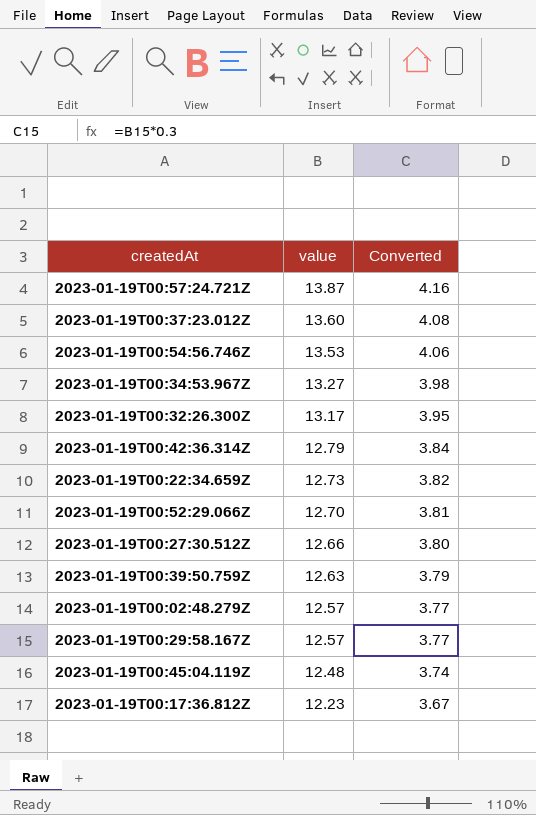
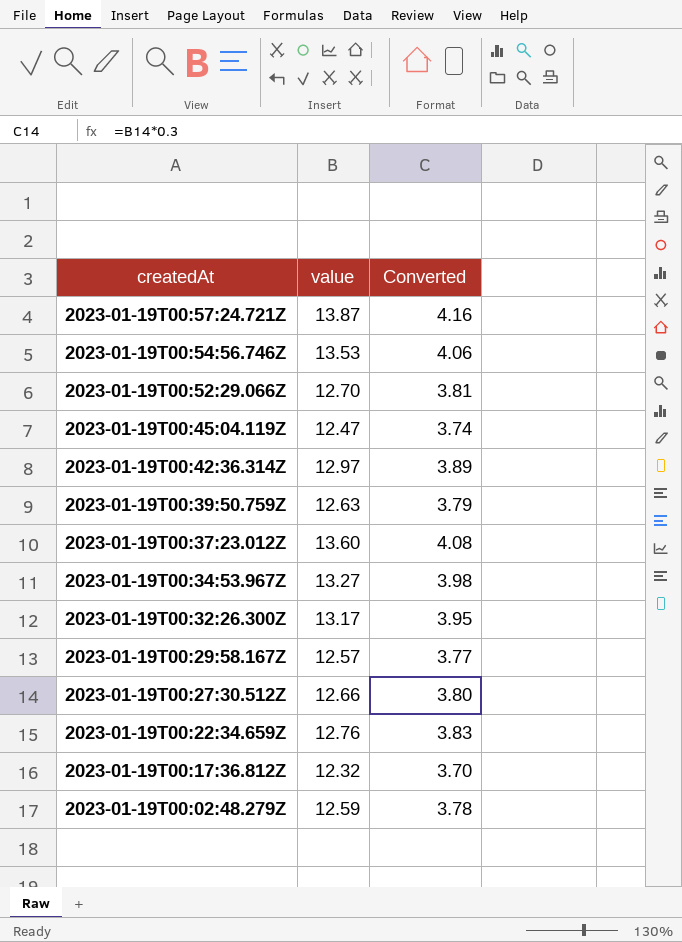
row order: value descending -> createdAt descending
2023-01-19T00:45:04.119Z | value: 12.48 -> 12.47
2023-01-19T00:42:36.314Z | value: 12.79 -> 12.97
2023-01-19T00:42:36.314Z | Converted: 3.84 -> 3.89
2023-01-19T00:22:34.659Z | value: 12.73 -> 12.76
2023-01-19T00:22:34.659Z | Converted: 3.82 -> 3.83
2023-01-19T00:17:36.812Z | value: 12.23 -> 12.32
2023-01-19T00:17:36.812Z | Converted: 3.67 -> 3.70
2023-01-19T00:02:48.279Z | value: 12.57 -> 12.59
2023-01-19T00:02:48.279Z | Converted: 3.77 -> 3.78

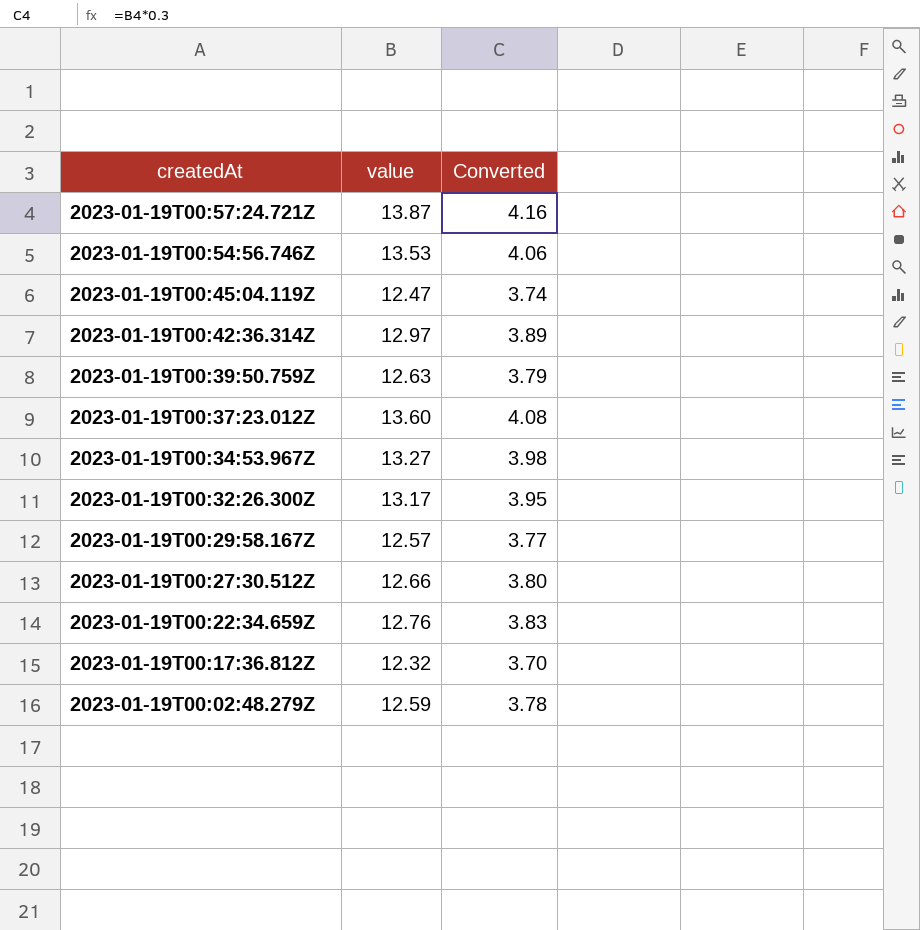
row 2023-01-19T00:52:29.066Z: 12.70 | 3.81 -> none

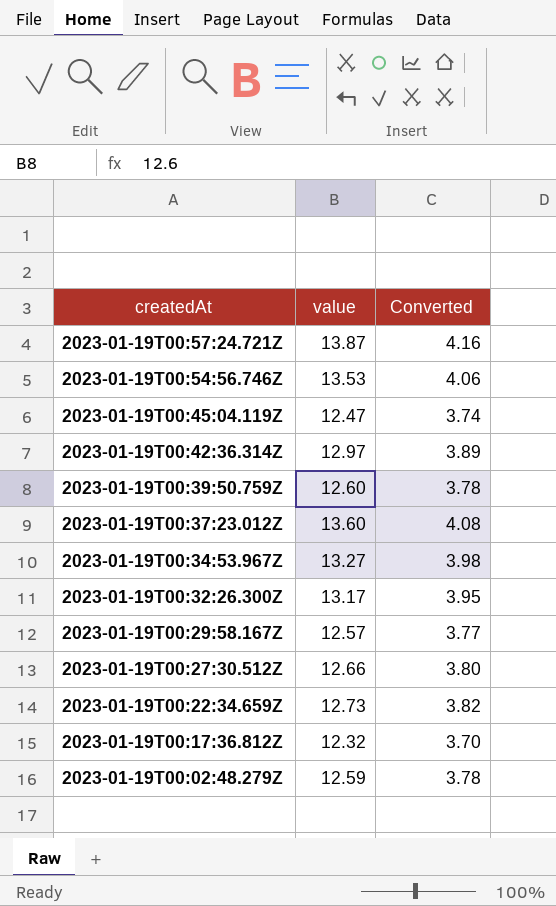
2023-01-19T00:39:50.759Z | value: 12.63 -> 12.60
2023-01-19T00:39:50.759Z | Converted: 3.79 -> 3.78
2023-01-19T00:22:34.659Z | value: 12.76 -> 12.73
2023-01-19T00:22:34.659Z | Converted: 3.83 -> 3.82

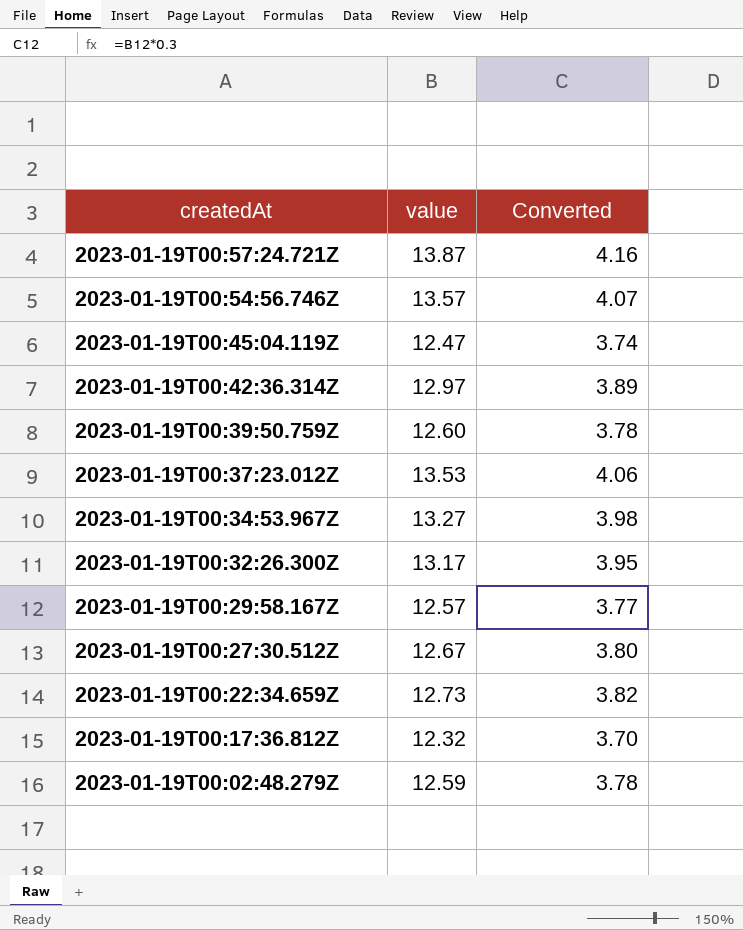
2023-01-19T00:54:56.746Z | value: 13.53 -> 13.57
2023-01-19T00:54:56.746Z | Converted: 4.06 -> 4.07
2023-01-19T00:37:23.012Z | value: 13.60 -> 13.53
2023-01-19T00:37:23.012Z | Converted: 4.08 -> 4.06
2023-01-19T00:27:30.512Z | value: 12.66 -> 12.67

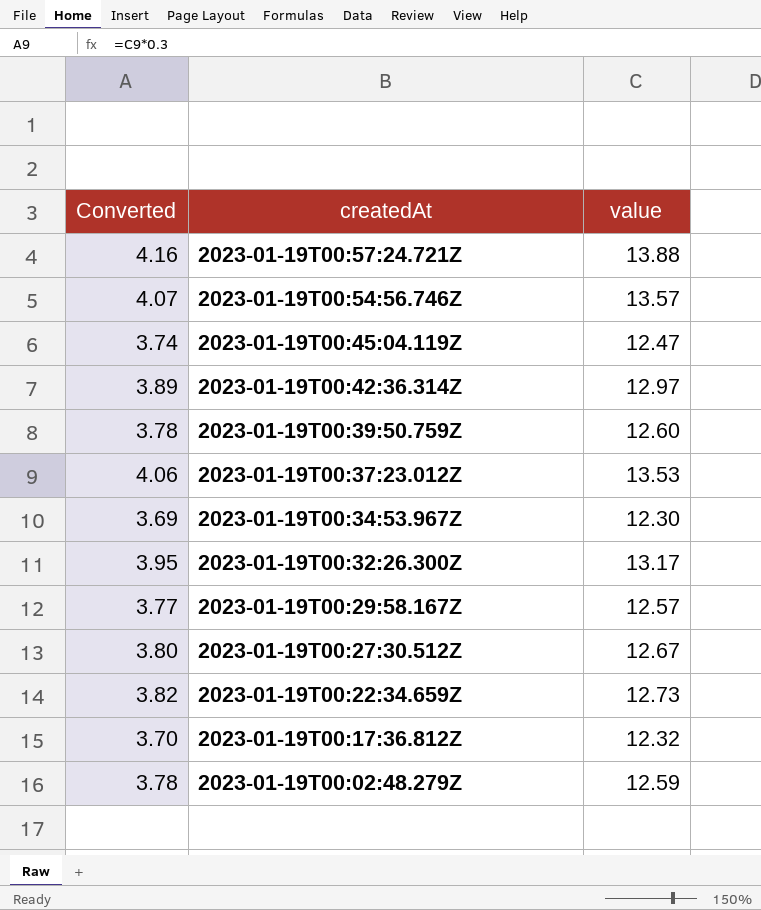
column Converted | position: 3 -> 1
2023-01-19T00:57:24.721Z | value: 13.87 -> 13.88
2023-01-19T00:34:53.967Z | Converted: 3.98 -> 3.69
2023-01-19T00:34:53.967Z | value: 13.27 -> 12.30

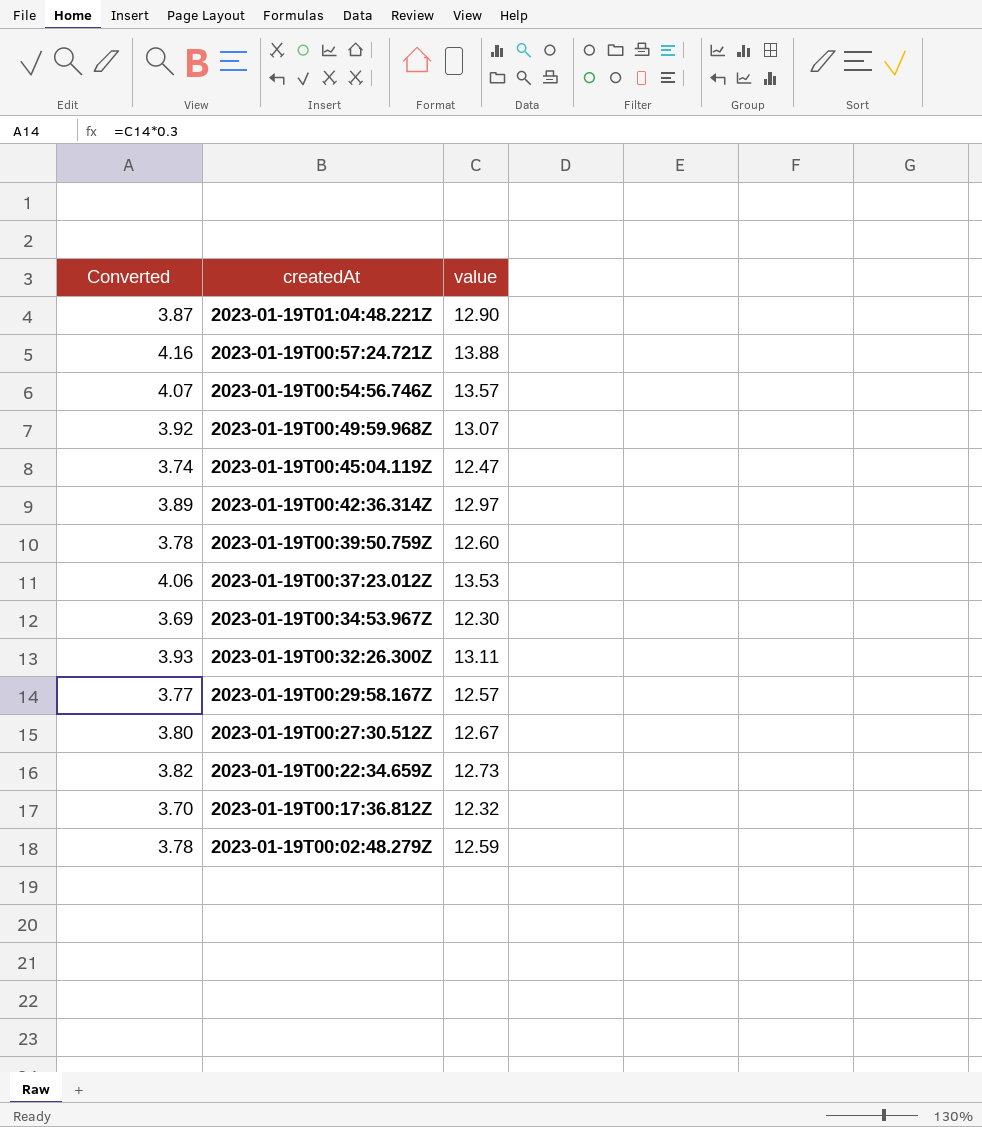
row 2023-01-19T01:04:48.221Z: none -> 3.87 | 12.90
row 2023-01-19T00:49:59.968Z: none -> 3.92 | 13.07
2023-01-19T00:32:26.300Z | Converted: 3.95 -> 3.93
2023-01-19T00:32:26.300Z | value: 13.17 -> 13.11

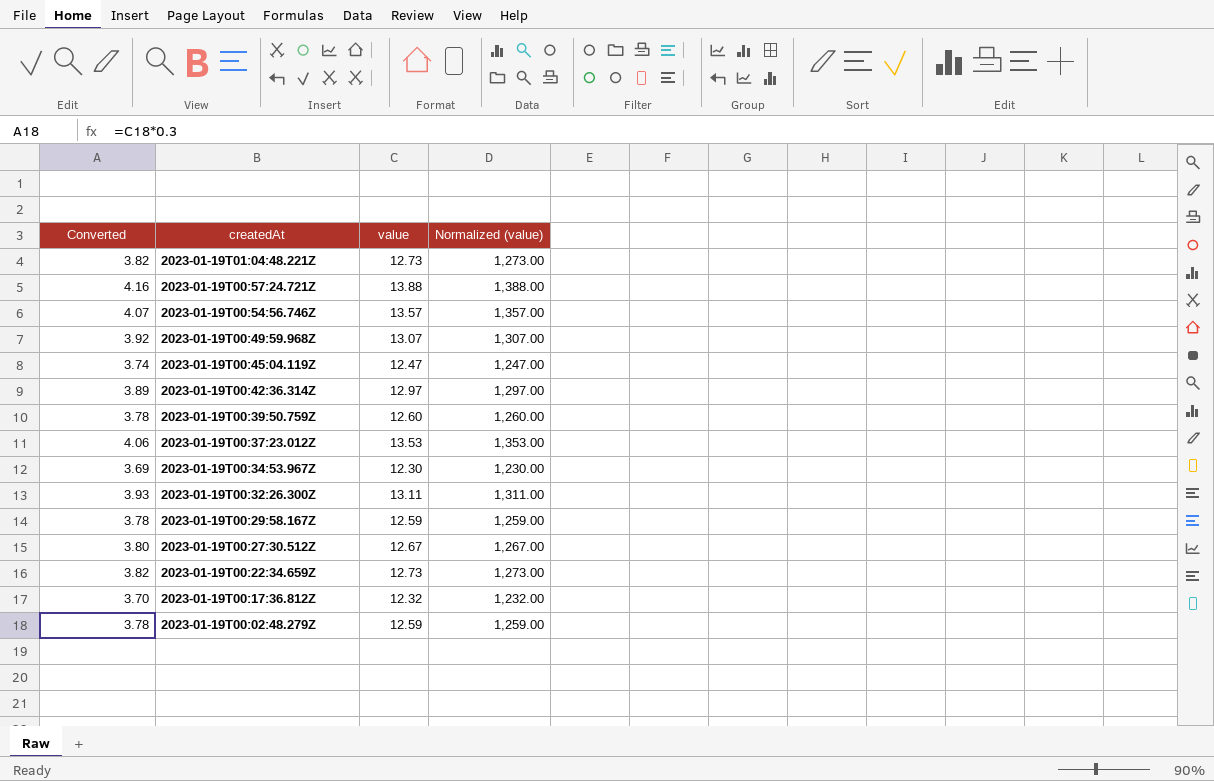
column Normalized (value) | formula: none -> [value] * 100
2023-01-19T01:04:48.221Z | Converted: 3.87 -> 3.82
2023-01-19T01:04:48.221Z | value: 12.90 -> 12.73
2023-01-19T00:29:58.167Z | Converted: 3.77 -> 3.78
2023-01-19T00:29:58.167Z | value: 12.57 -> 12.59

